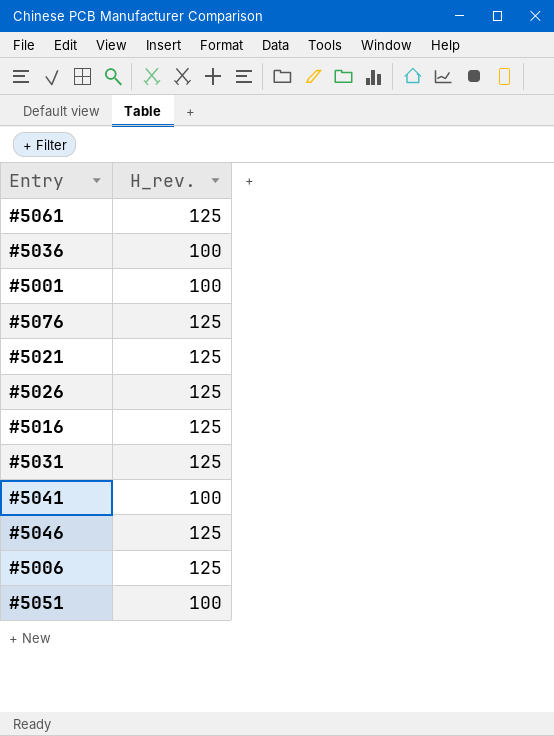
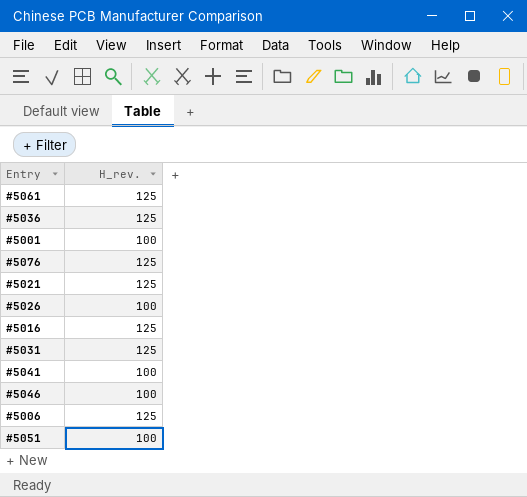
#5036 | H_rev.: 100 -> 125
#5026 | H_rev.: 125 -> 100
#5046 | H_rev.: 125 -> 100

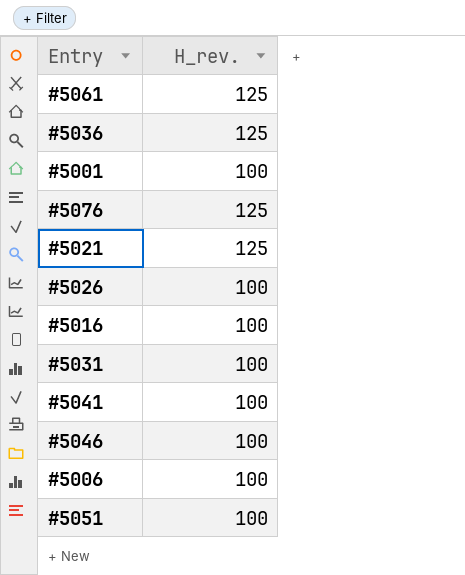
#5016 | H_rev.: 125 -> 100
#5031 | H_rev.: 125 -> 100
#5006 | H_rev.: 125 -> 100

